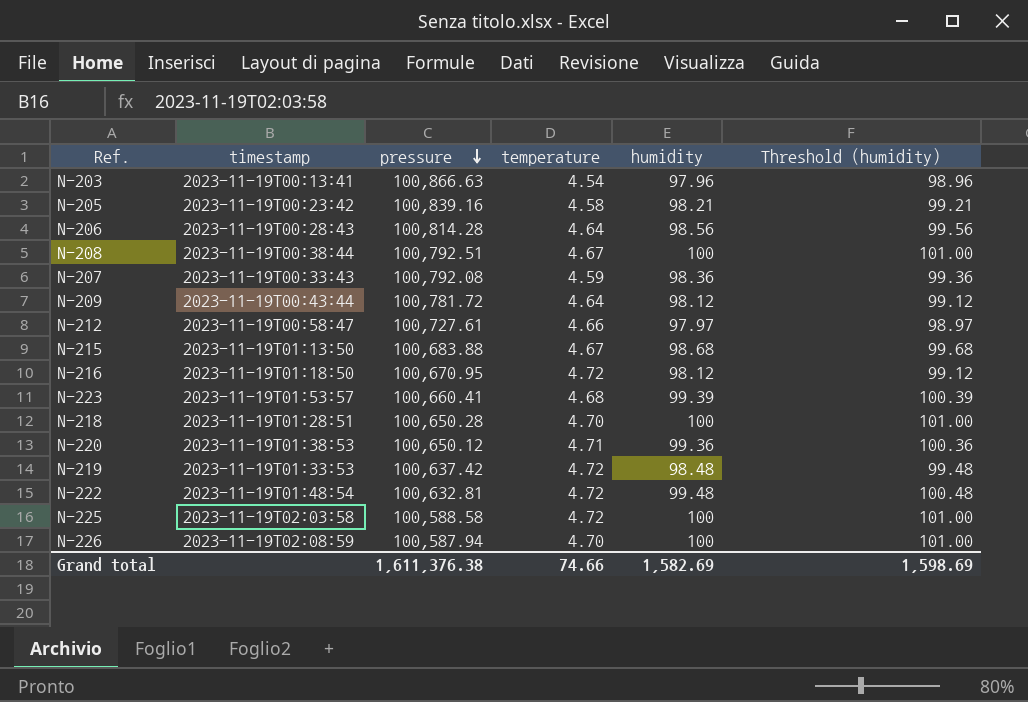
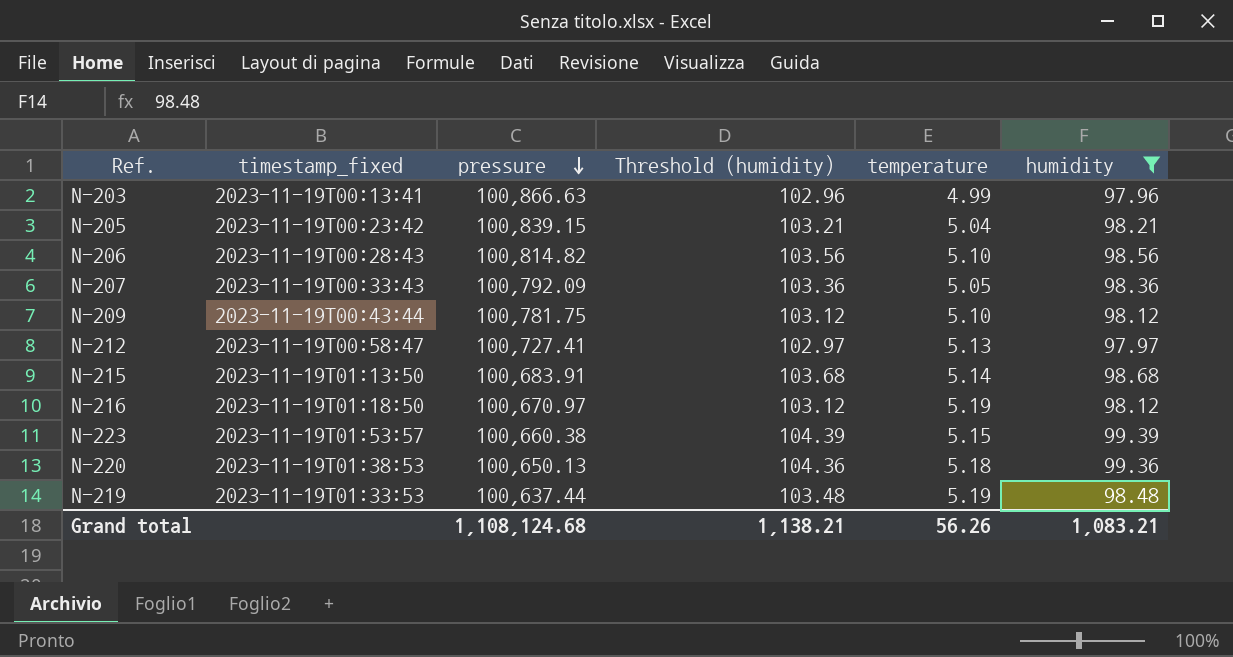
filter: none -> humidity <= 99.39
column name: timestamp -> timestamp_fixed
column Threshold (humidity) | formula: [humidity] + 1 -> [humidity] + 5
column Threshold (humidity) | position: 6 -> 4
N-203 | temperature: 4.54 -> 4.99
N-205 | pressure: 100,839.16 -> 100,839.15
N-205 | temperature: 4.58 -> 5.04
N-206 | pressure: 100,814.28 -> 100,814.82
N-206 | temperature: 4.64 -> 5.10
N-207 | pressure: 100,792.08 -> 100,792.09
N-207 | temperature: 4.59 -> 5.05
N-209 | pressure: 100,781.72 -> 100,781.75
N-209 | temperature: 4.64 -> 5.10
N-212 | pressure: 100,727.61 -> 100,727.41
N-212 | temperature: 4.66 -> 5.13
N-215 | pressure: 100,683.88 -> 100,683.91
N-215 | temperature: 4.67 -> 5.14
N-216 | pressure: 100,670.95 -> 100,670.97
N-216 | temperature: 4.72 -> 5.19
N-223 | pressure: 100,660.41 -> 100,660.38
N-223 | temperature: 4.68 -> 5.15
N-220 | pressure: 100,650.12 -> 100,650.13
N-220 | temperature: 4.71 -> 5.18
N-219 | pressure: 100,637.42 -> 100,637.44
N-219 | temperature: 4.72 -> 5.19
Grand total | pressure: 1,611,376.38 -> 1,108,124.68
Grand total | Threshold (humidity): 1,598.69 -> 1,138.21
Grand total | temperature: 74.66 -> 56.26
Grand total | humidity: 1,582.69 -> 1,083.21

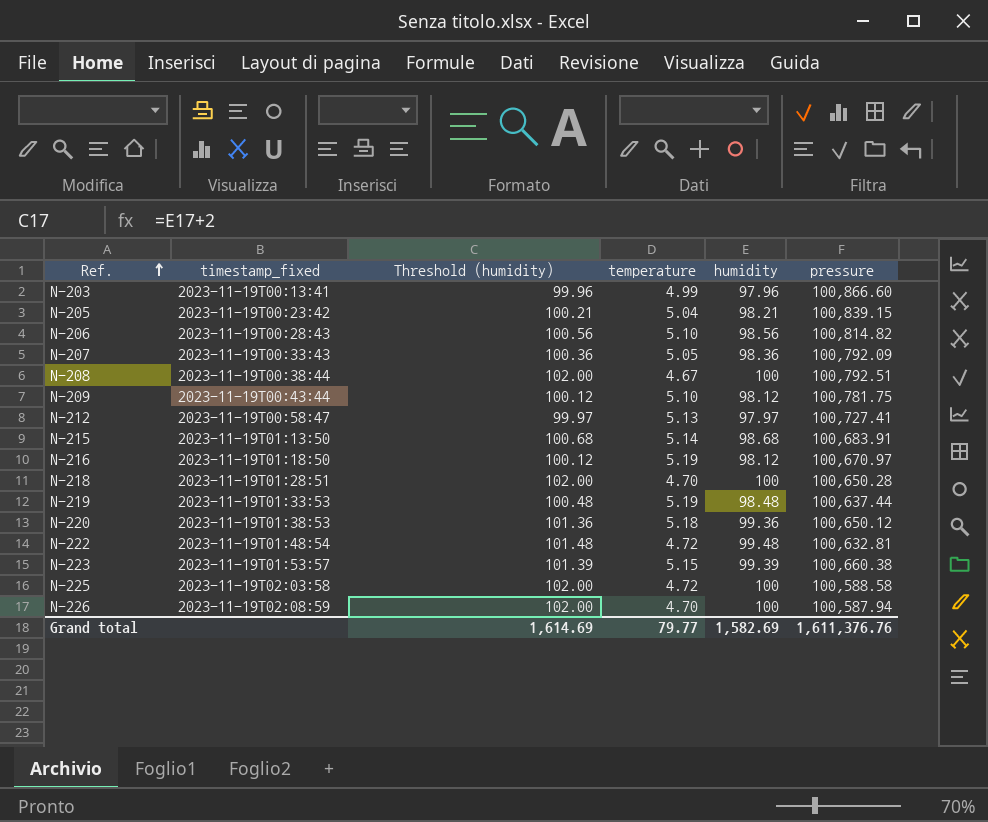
filter: humidity <= 99.39 -> none
row order: pressure descending -> Ref. ascending
column Threshold (humidity) | formula: [humidity] + 5 -> [humidity] + 2
column pressure | position: 3 -> 6
N-203 | pressure: 100,866.63 -> 100,866.60
N-220 | pressure: 100,650.13 -> 100,650.12
Grand total | Threshold (humidity): 1,138.21 -> 1,614.69
Grand total | temperature: 56.26 -> 79.77
Grand total | humidity: 1,083.21 -> 1,582.69
Grand total | pressure: 1,108,124.68 -> 1,611,376.76

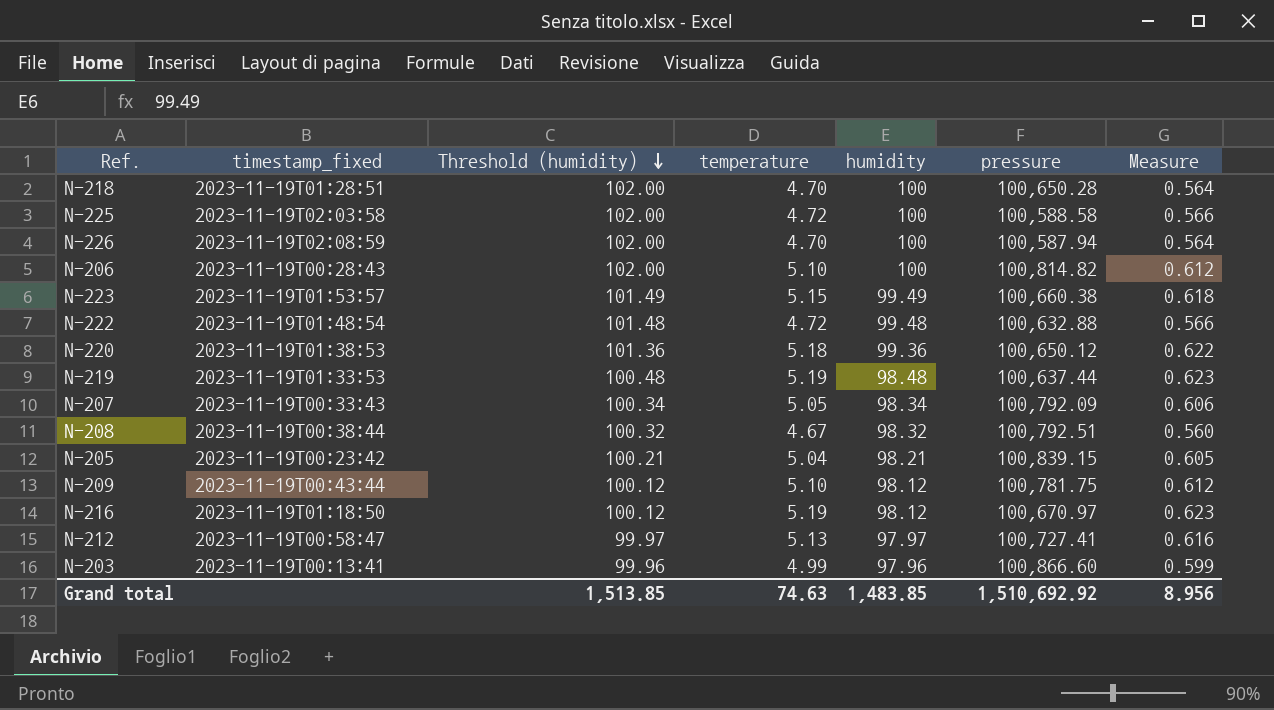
row order: Ref. ascending -> Threshold (humidity) descending
column Measure | formula: none -> [temperature] * 0.12
row N-215: 2023-11-19T01:13:50 | 100.68 | 5.14 | 98.68 | 100,683.91 -> none
N-206 | Threshold (humidity): 100.56 -> 102.00
N-206 | humidity: 98.56 -> 100
N-223 | Threshold (humidity): 101.39 -> 101.49
N-223 | humidity: 99.39 -> 99.49
N-222 | pressure: 100,632.81 -> 100,632.88
N-207 | Threshold (humidity): 100.36 -> 100.34
N-207 | humidity: 98.36 -> 98.34
N-208 | Threshold (humidity): 102.00 -> 100.32
N-208 | humidity: 100 -> 98.32
Grand total | Threshold (humidity): 1,614.69 -> 1,513.85
Grand total | temperature: 79.77 -> 74.63
Grand total | humidity: 1,582.69 -> 1,483.85
Grand total | pressure: 1,611,376.76 -> 1,510,692.92

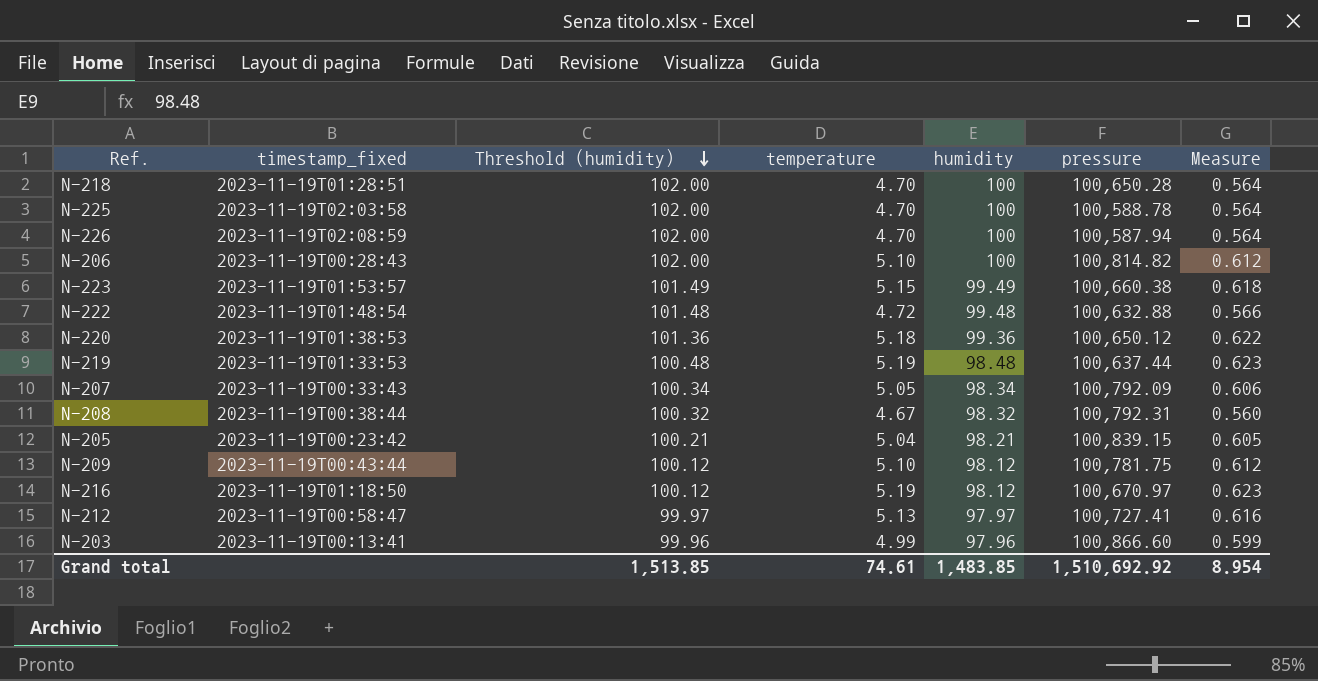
N-225 | temperature: 4.72 -> 4.70
N-225 | pressure: 100,588.58 -> 100,588.78
N-225 | Measure: 0.566 -> 0.564
N-208 | pressure: 100,792.51 -> 100,792.31
Grand total | temperature: 74.63 -> 74.61
Grand total | Measure: 8.956 -> 8.954

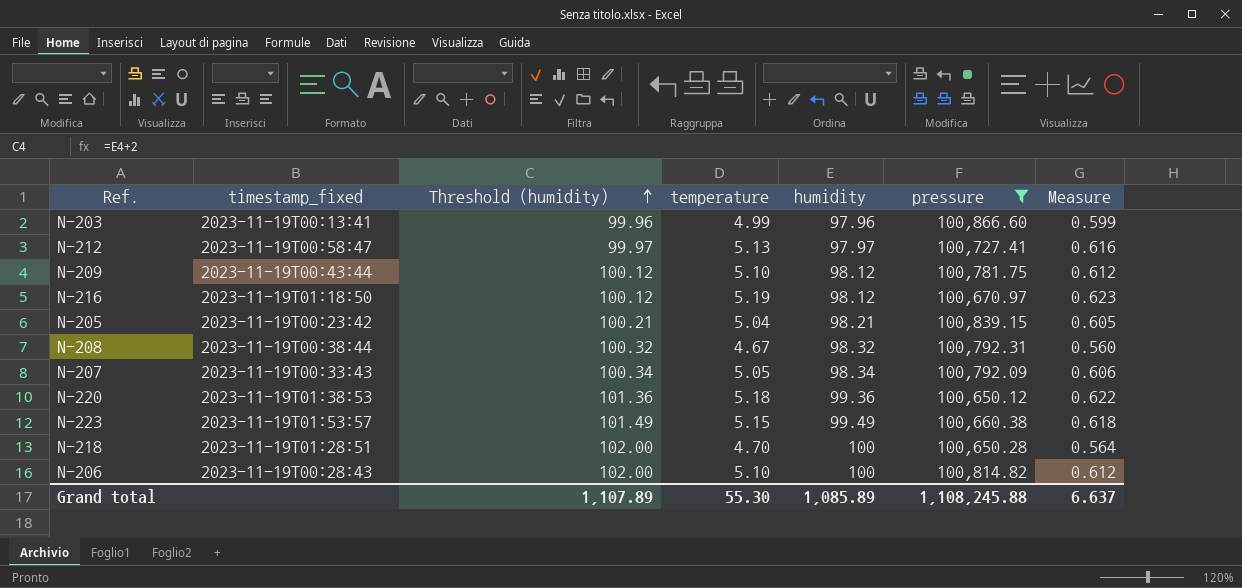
filter: none -> pressure >= 100,650.12
row order: Threshold (humidity) descending -> Threshold (humidity) ascending
Grand total | Threshold (humidity): 1,513.85 -> 1,107.89
Grand total | temperature: 74.61 -> 55.30
Grand total | humidity: 1,483.85 -> 1,085.89
Grand total | pressure: 1,510,692.92 -> 1,108,245.88
Grand total | Measure: 8.954 -> 6.637

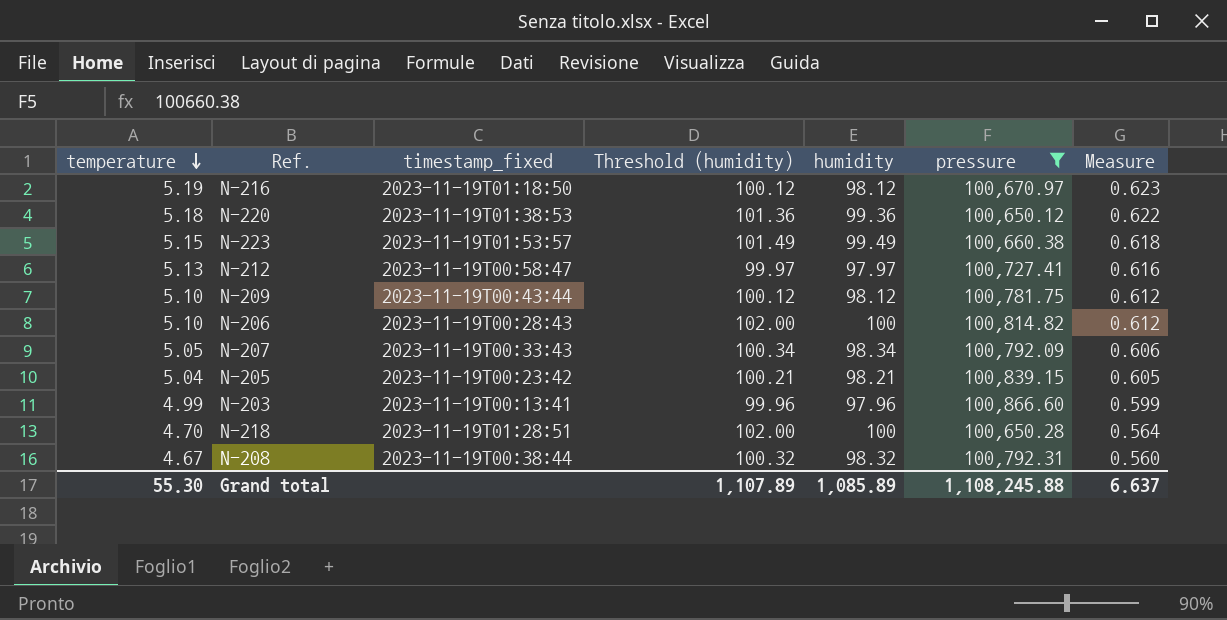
row order: Threshold (humidity) ascending -> temperature descending
column temperature | position: 4 -> 1

